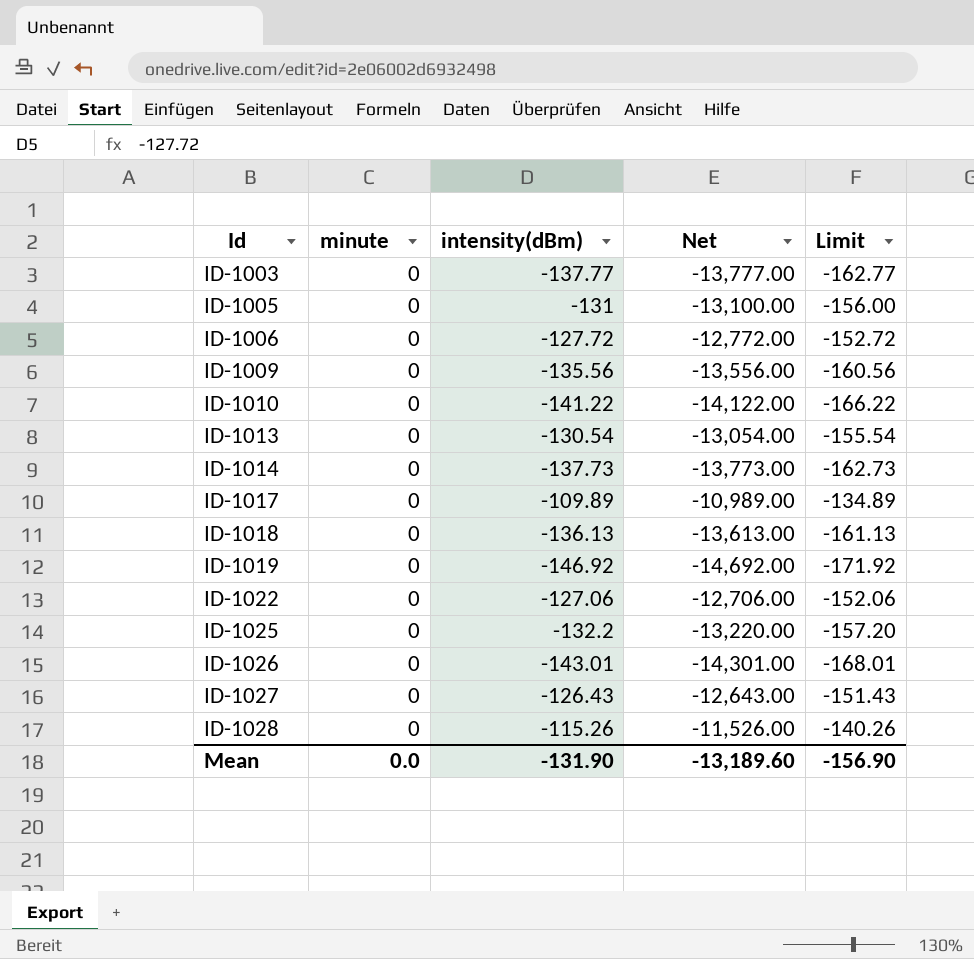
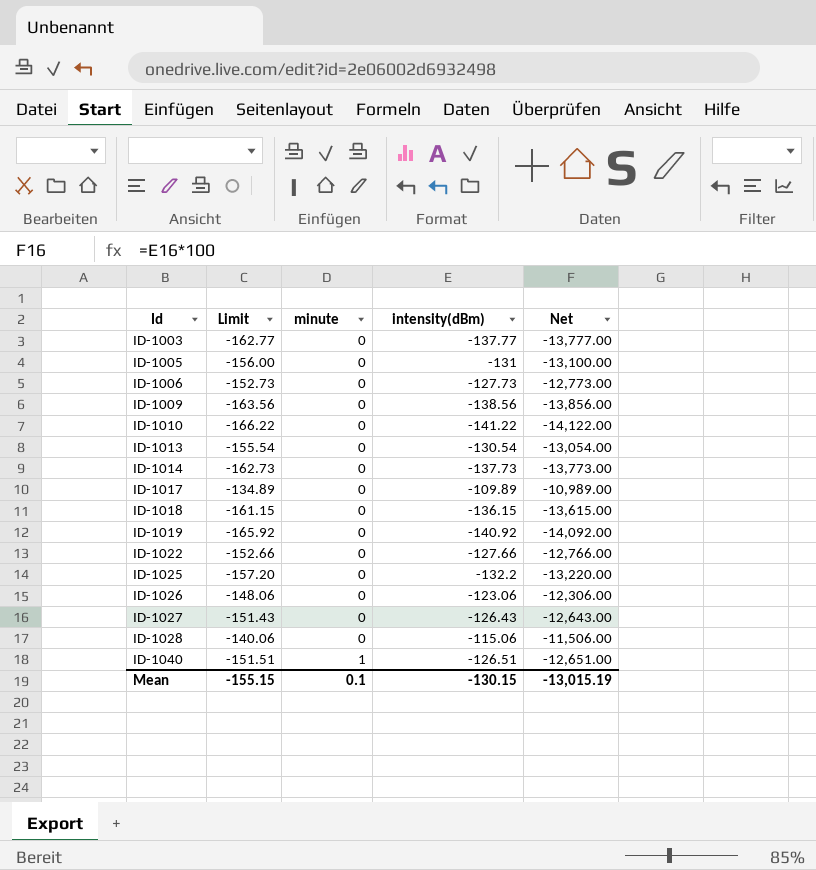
column Limit | position: 5 -> 2
ID-1006 | Limit: -152.72 -> -152.73
ID-1006 | intensity(dBm): -127.72 -> -127.73
ID-1006 | Net: -12,772.00 -> -12,773.00
ID-1009 | Limit: -160.56 -> -163.56
ID-1009 | intensity(dBm): -135.56 -> -138.56
ID-1009 | Net: -13,556.00 -> -13,856.00
ID-1018 | Limit: -161.13 -> -161.15
ID-1018 | intensity(dBm): -136.13 -> -136.15
ID-1018 | Net: -13,613.00 -> -13,615.00
ID-1019 | Limit: -171.92 -> -165.92
ID-1019 | intensity(dBm): -146.92 -> -140.92
ID-1019 | Net: -14,692.00 -> -14,092.00
ID-1022 | Limit: -152.06 -> -152.66
ID-1022 | intensity(dBm): -127.06 -> -127.66
ID-1022 | Net: -12,706.00 -> -12,766.00
ID-1026 | Limit: -168.01 -> -148.06
ID-1026 | intensity(dBm): -143.01 -> -123.06
ID-1026 | Net: -14,301.00 -> -12,306.00
ID-1028 | Limit: -140.26 -> -140.06
ID-1028 | intensity(dBm): -115.26 -> -115.06
ID-1028 | Net: -11,526.00 -> -11,506.00
row ID-1040: none -> -151.51 | 1 | -126.51 | -12,651.00
Mean | Limit: -156.90 -> -155.15
Mean | minute: 0.0 -> 0.1
Mean | intensity(dBm): -131.90 -> -130.15
Mean | Net: -13,189.60 -> -13,015.19

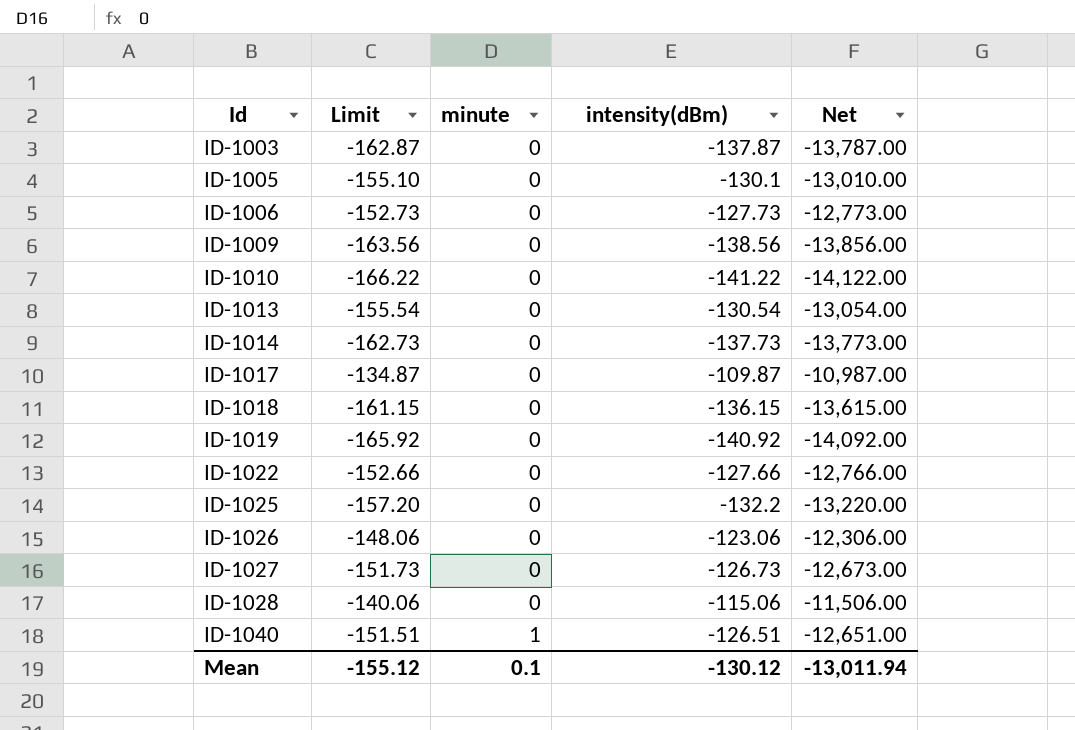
ID-1003 | Limit: -162.77 -> -162.87
ID-1003 | intensity(dBm): -137.77 -> -137.87
ID-1003 | Net: -13,777.00 -> -13,787.00
ID-1005 | Limit: -156.00 -> -155.10
ID-1005 | intensity(dBm): -131 -> -130.1
ID-1005 | Net: -13,100.00 -> -13,010.00
ID-1017 | Limit: -134.89 -> -134.87
ID-1017 | intensity(dBm): -109.89 -> -109.87
ID-1017 | Net: -10,989.00 -> -10,987.00
ID-1027 | Limit: -151.43 -> -151.73
ID-1027 | intensity(dBm): -126.43 -> -126.73
ID-1027 | Net: -12,643.00 -> -12,673.00
Mean | Limit: -155.15 -> -155.12
Mean | intensity(dBm): -130.15 -> -130.12
Mean | Net: -13,015.19 -> -13,011.94

